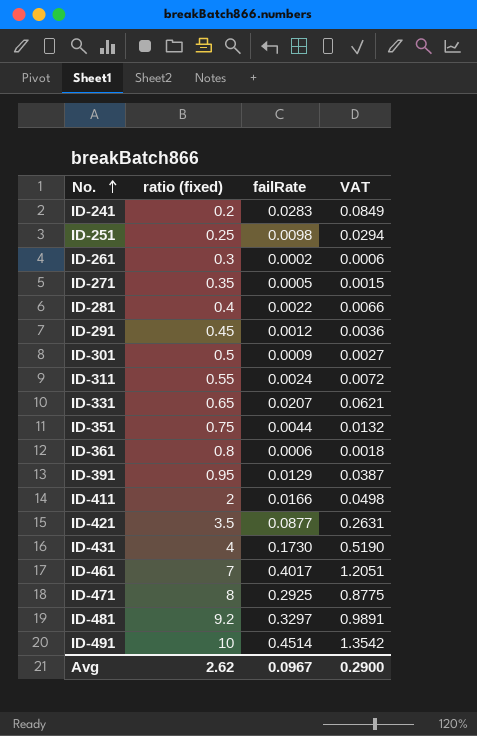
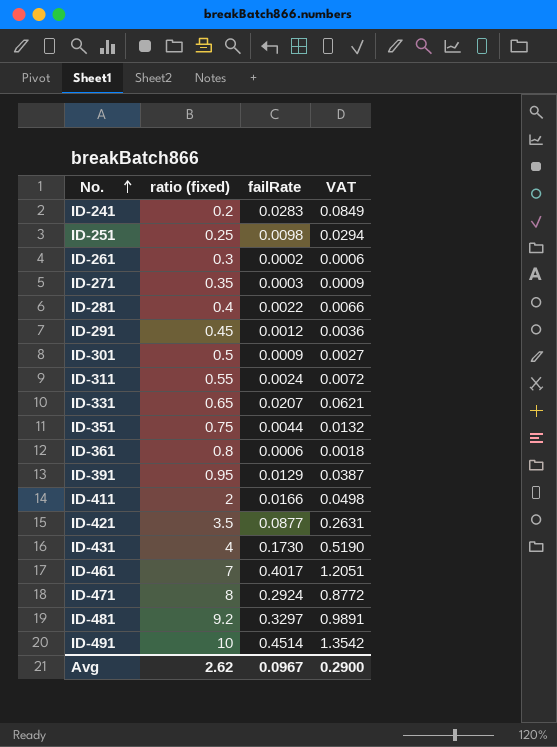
ID-271 | failRate: 0.0005 -> 0.0003
ID-271 | VAT: 0.0015 -> 0.0009
ID-471 | failRate: 0.2925 -> 0.2924
ID-471 | VAT: 0.8775 -> 0.8772

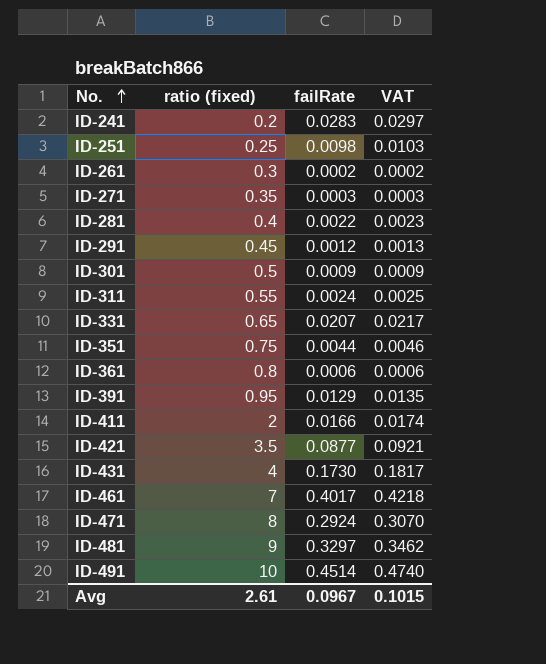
column VAT | formula: [failRate] * 3 -> [failRate] * 1.05
ID-481 | ratio (fixed): 9.2 -> 9
Avg | ratio (fixed): 2.62 -> 2.61
Avg | VAT: 0.2900 -> 0.1015

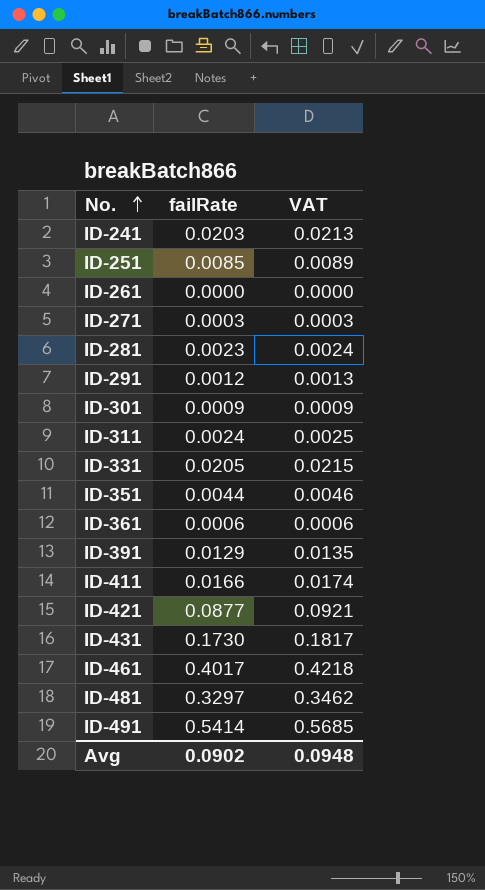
column ratio (fixed) | position: 2 -> none
row ID-471: 8 | 0.2924 | 0.3070 -> none
ID-241 | failRate: 0.0283 -> 0.0203
ID-241 | VAT: 0.0297 -> 0.0213
ID-251 | failRate: 0.0098 -> 0.0085
ID-251 | VAT: 0.0103 -> 0.0089
ID-261 | failRate: 0.0002 -> 0.0000
ID-261 | VAT: 0.0002 -> 0.0000
ID-281 | failRate: 0.0022 -> 0.0023
ID-281 | VAT: 0.0023 -> 0.0024
ID-331 | failRate: 0.0207 -> 0.0205
ID-331 | VAT: 0.0217 -> 0.0215
ID-491 | failRate: 0.4514 -> 0.5414
ID-491 | VAT: 0.4740 -> 0.5685
Avg | failRate: 0.0967 -> 0.0902
Avg | VAT: 0.1015 -> 0.0948

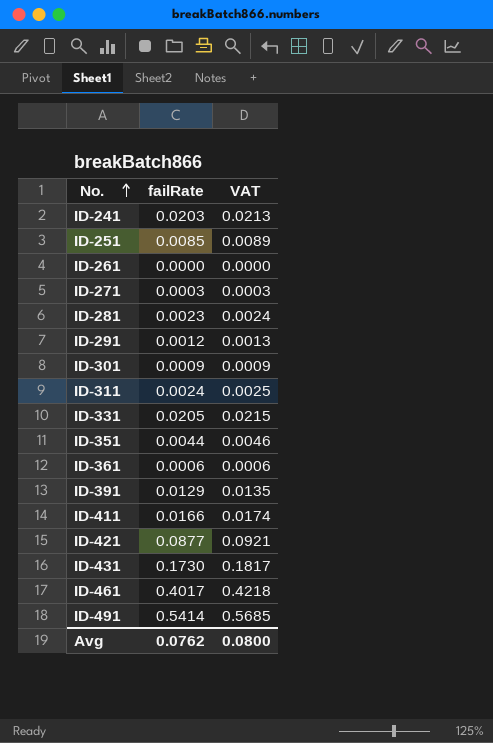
row ID-481: 0.3297 | 0.3462 -> none
Avg | failRate: 0.0902 -> 0.0762
Avg | VAT: 0.0948 -> 0.0800

